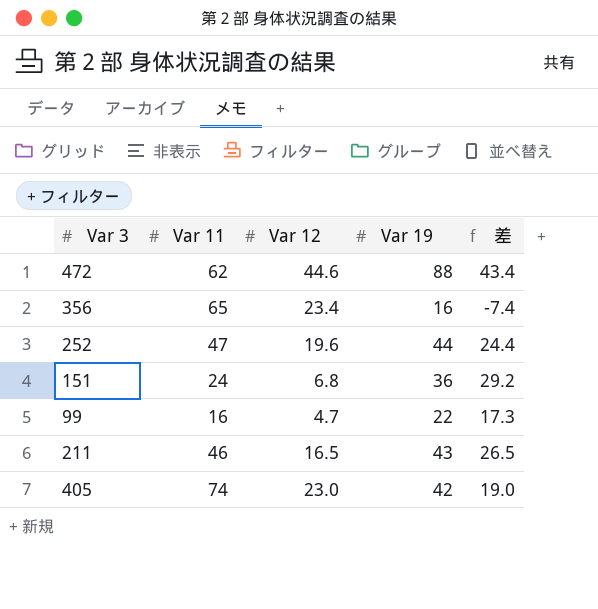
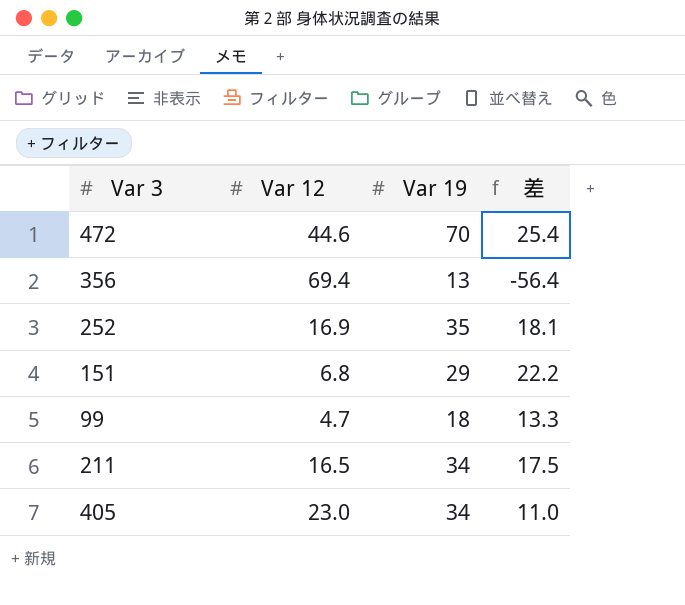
column Var 11 | position: 2 -> none
472 | Var 19: 88 -> 70
472 | 差: 43.4 -> 25.4
356 | Var 12: 23.4 -> 69.4
356 | Var 19: 16 -> 13
356 | 差: -7.4 -> -56.4
252 | Var 12: 19.6 -> 16.9
252 | Var 19: 44 -> 35
252 | 差: 24.4 -> 18.1
151 | Var 19: 36 -> 29
151 | 差: 29.2 -> 22.2
99 | Var 19: 22 -> 18
99 | 差: 17.3 -> 13.3
211 | Var 19: 43 -> 34
211 | 差: 26.5 -> 17.5
405 | Var 19: 42 -> 34
405 | 差: 19.0 -> 11.0

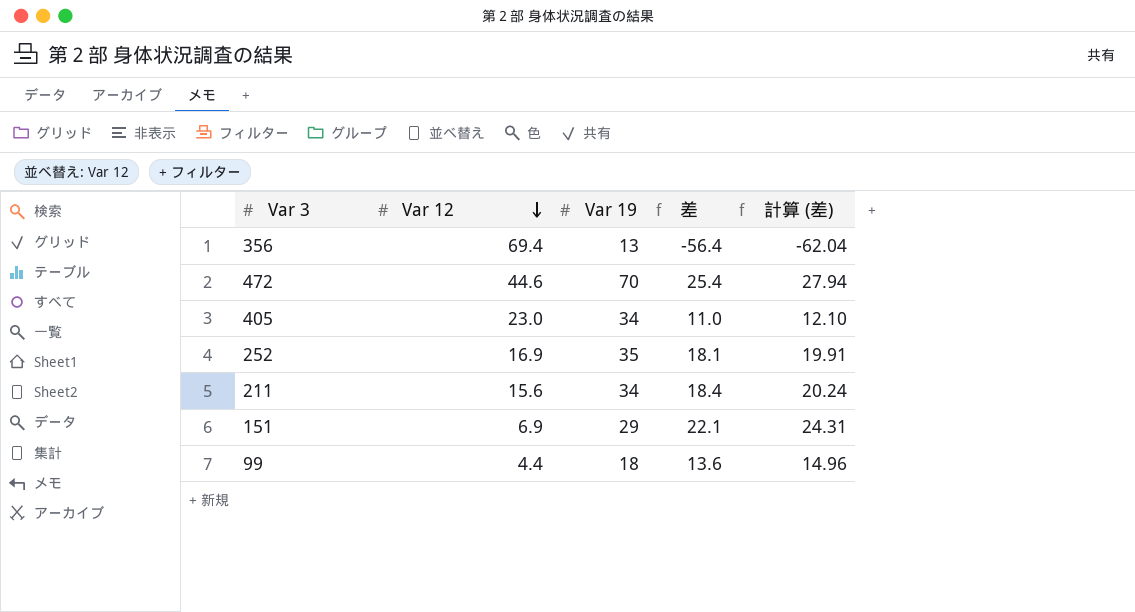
row order: none -> Var 12 descending
column 計算 (差) | formula: none -> [差] * 1.1
211 | Var 12: 16.5 -> 15.6
211 | 差: 17.5 -> 18.4
151 | Var 12: 6.8 -> 6.9
151 | 差: 22.2 -> 22.1
99 | Var 12: 4.7 -> 4.4
99 | 差: 13.3 -> 13.6

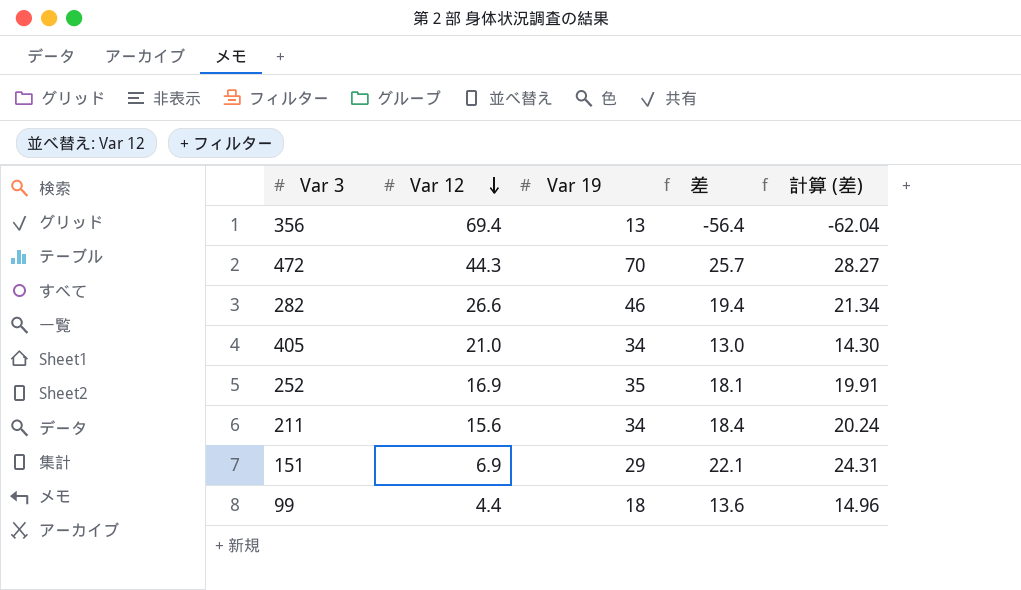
472 | Var 12: 44.6 -> 44.3
472 | 差: 25.4 -> 25.7
472 | 計算 (差): 27.94 -> 28.27
row 282: none -> 26.6 | 46 | 19.4 | 21.34
405 | Var 12: 23.0 -> 21.0
405 | 差: 11.0 -> 13.0
405 | 計算 (差): 12.10 -> 14.30

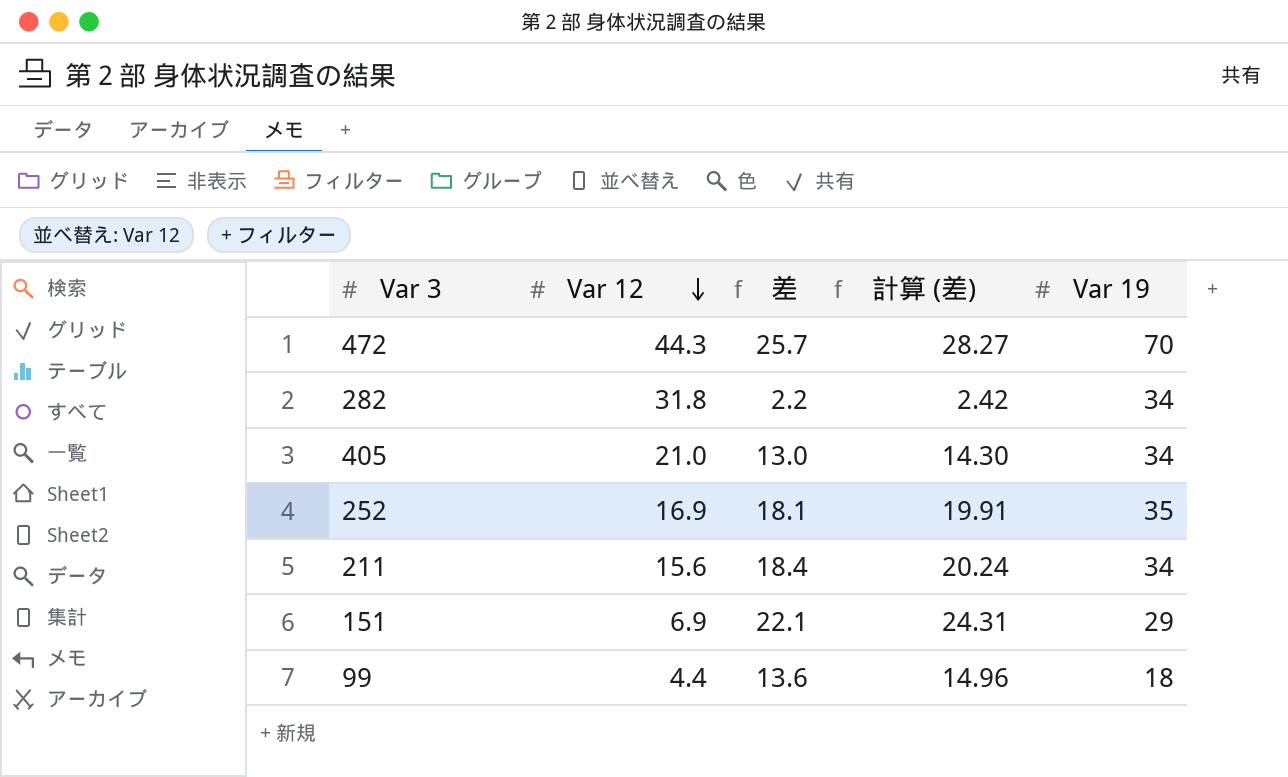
column Var 19 | position: 3 -> 5
row 356: 69.4 | 13 | -56.4 | -62.04 -> none
282 | Var 12: 26.6 -> 31.8
282 | 差: 19.4 -> 2.2
282 | 計算 (差): 21.34 -> 2.42
282 | Var 19: 46 -> 34

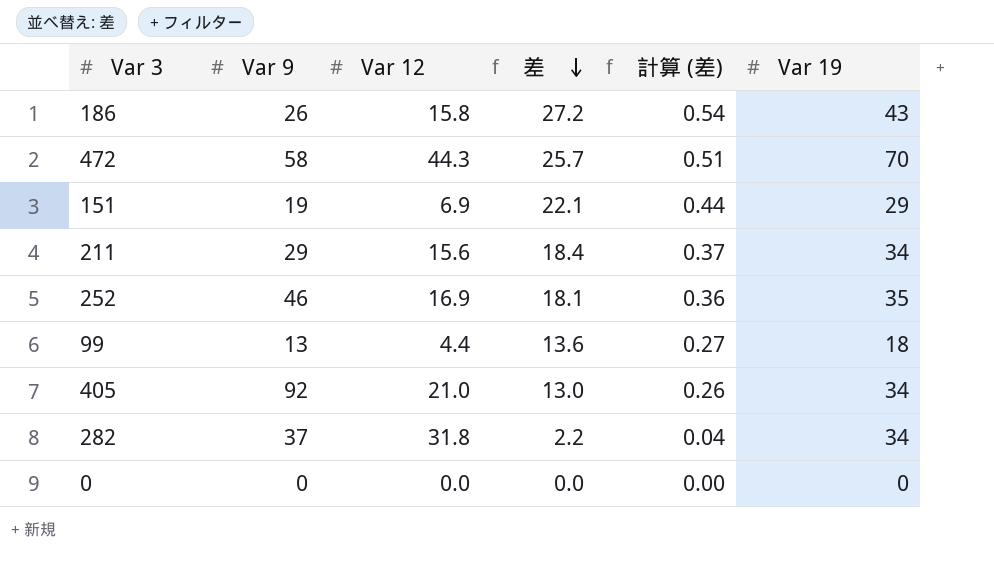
row order: Var 12 descending -> 差 descending
column Var 9 | position: none -> 2
column 計算 (差) | formula: [差] * 1.1 -> [差] * 0.02
row 186: none -> 26 | 15.8 | 27.2 | 0.54 | 43
row 0: none -> 0 | 0.0 | 0.0 | 0.00 | 0

